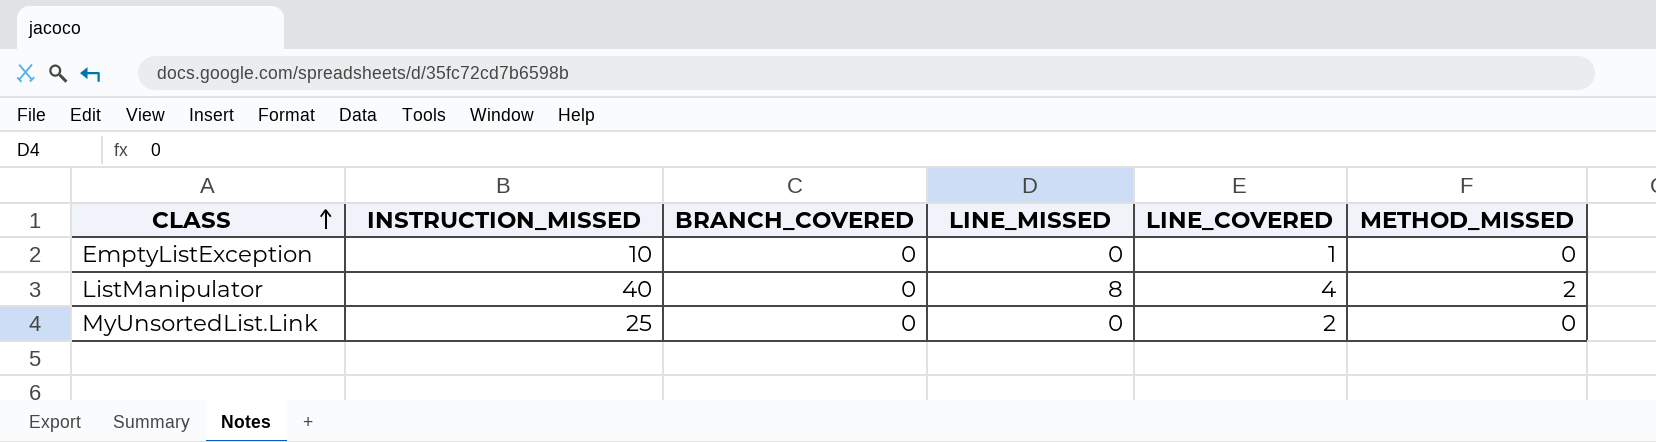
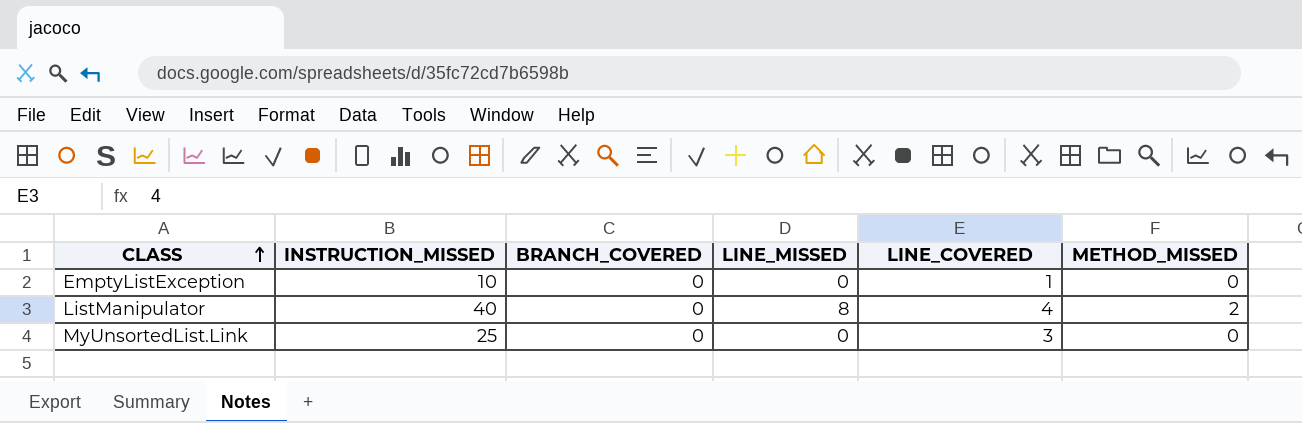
MyUnsortedList.Link | LINE_COVERED: 2 -> 3

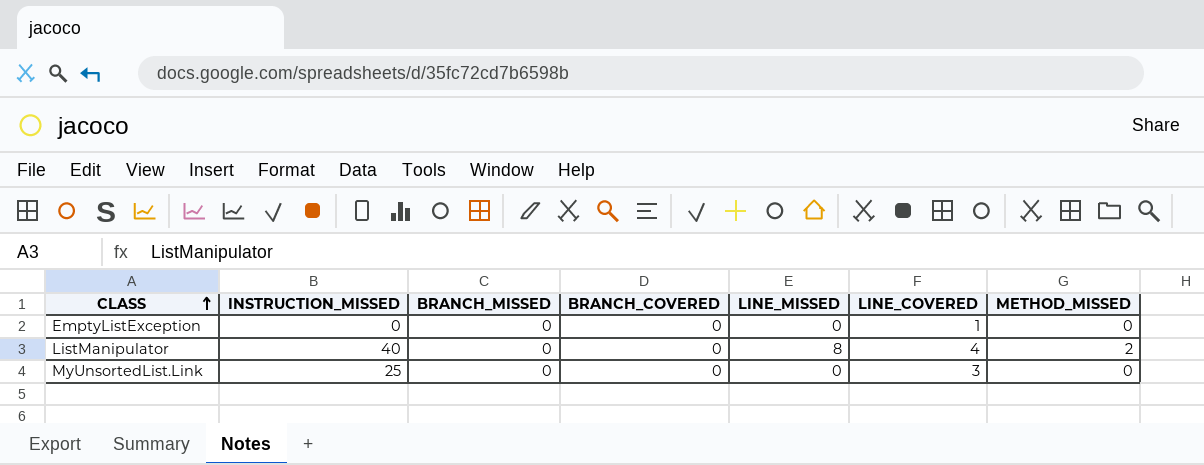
column BRANCH_MISSED | position: none -> 3
EmptyListException | INSTRUCTION_MISSED: 10 -> 0

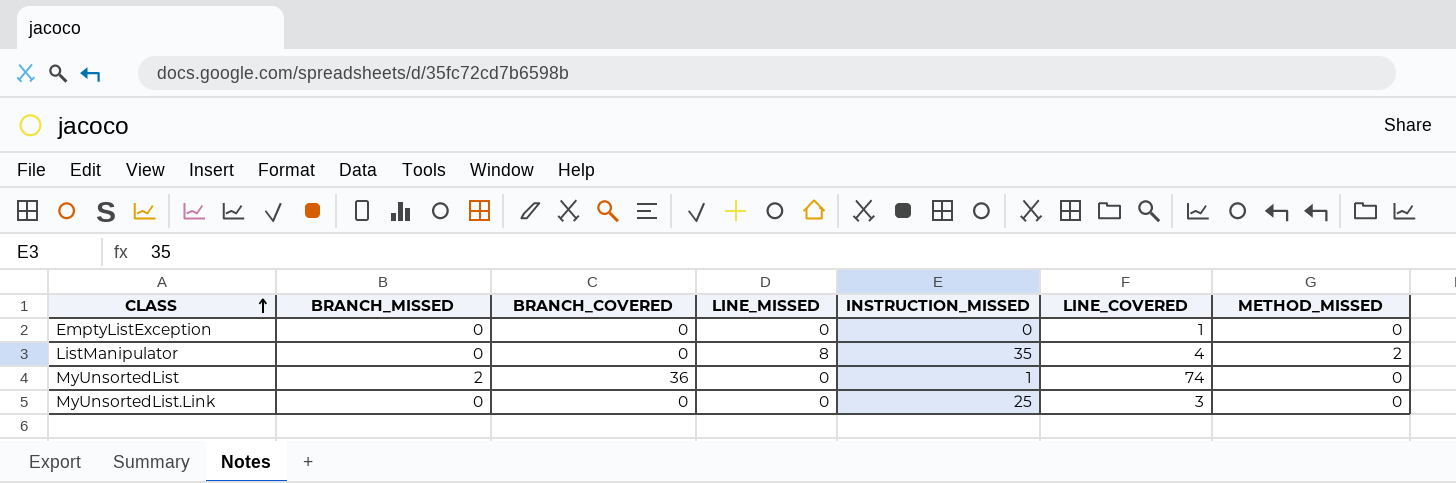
column INSTRUCTION_MISSED | position: 2 -> 5
ListManipulator | INSTRUCTION_MISSED: 40 -> 35
row MyUnsortedList: none -> 2 | 36 | 0 | 1 | 74 | 0

